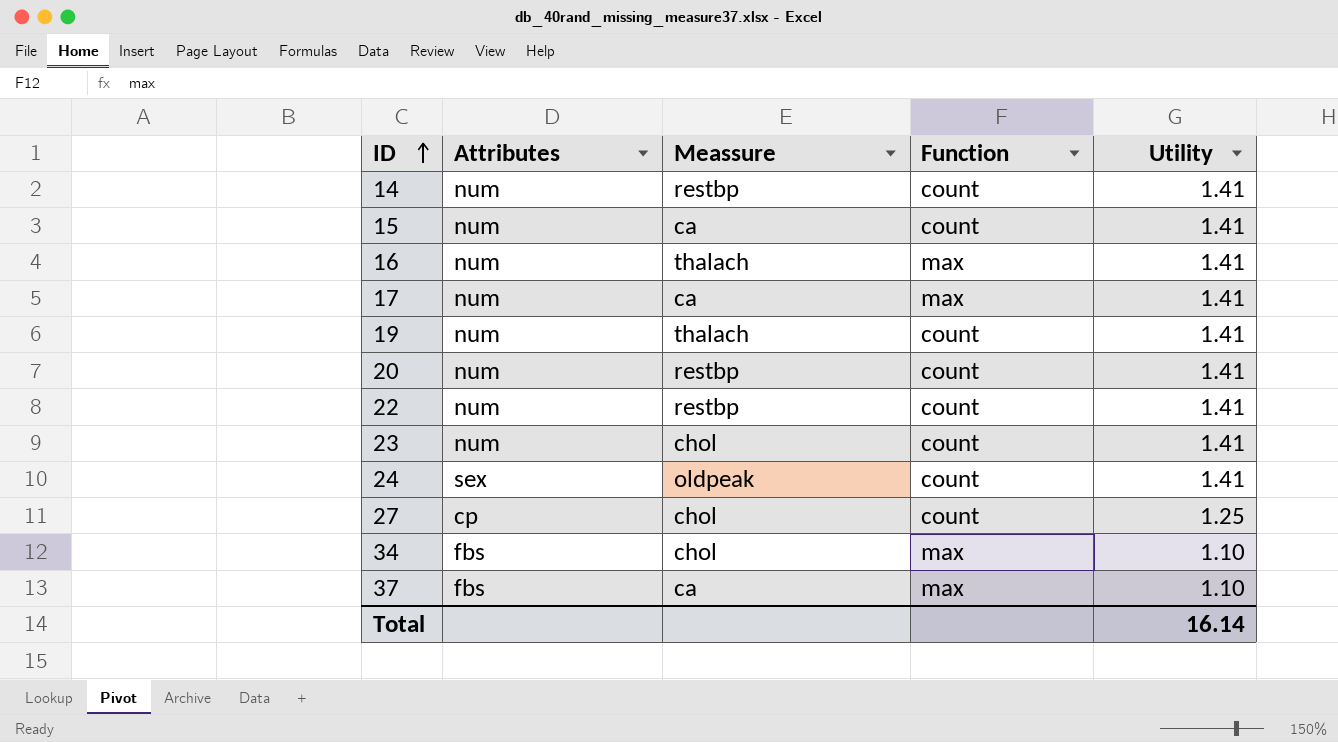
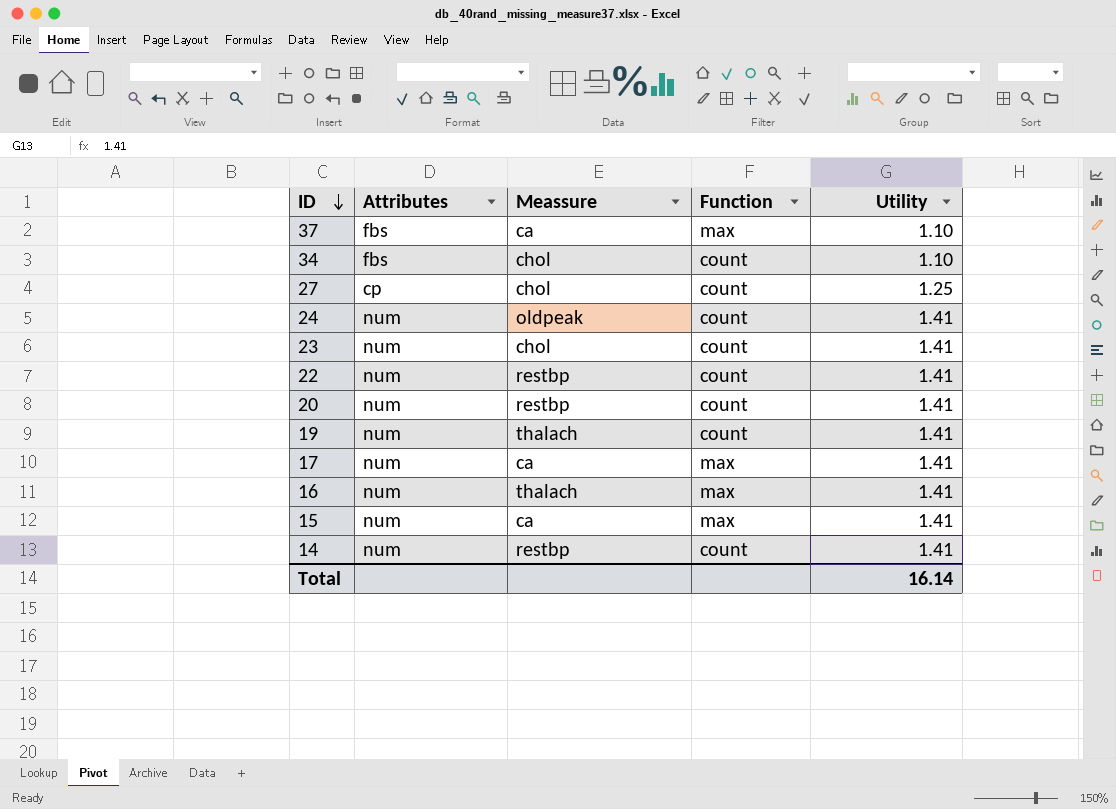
row order: ID ascending -> ID descending
34 | Function: max -> count
24 | Attributes: sex -> num
15 | Function: count -> max

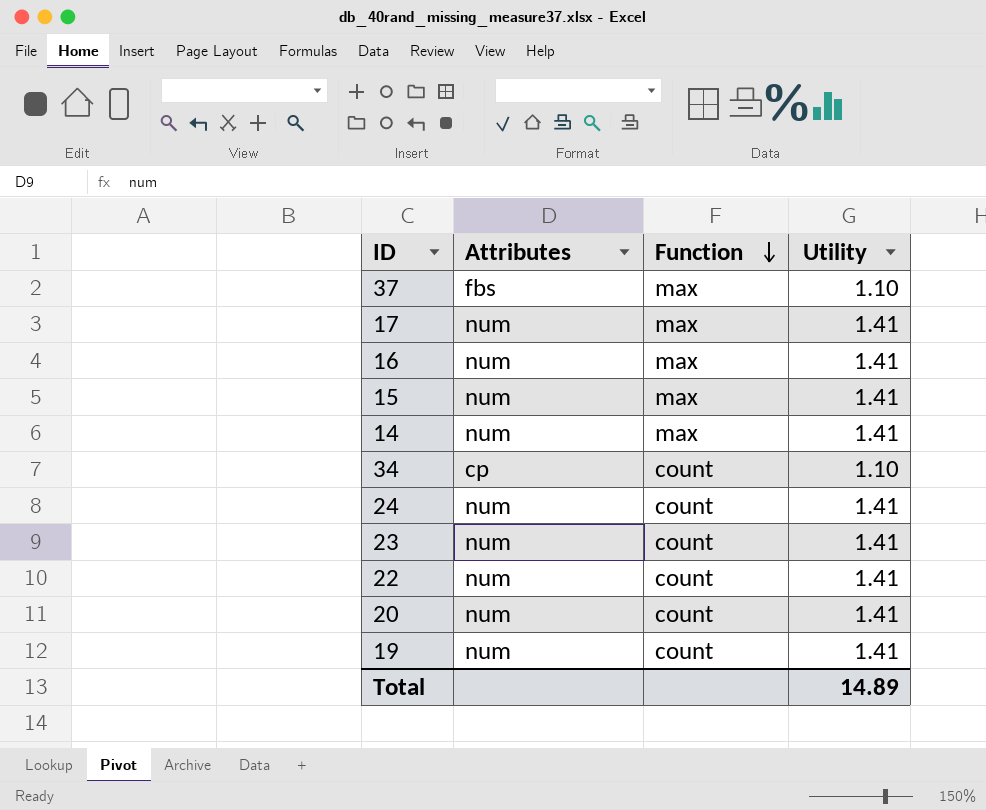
row order: ID descending -> Function descending
column Meassure | position: 3 -> none
row 27: cp | chol | count | 1.25 -> none
14 | Function: count -> max
34 | Attributes: fbs -> cp
Total | Utility: 16.14 -> 14.89

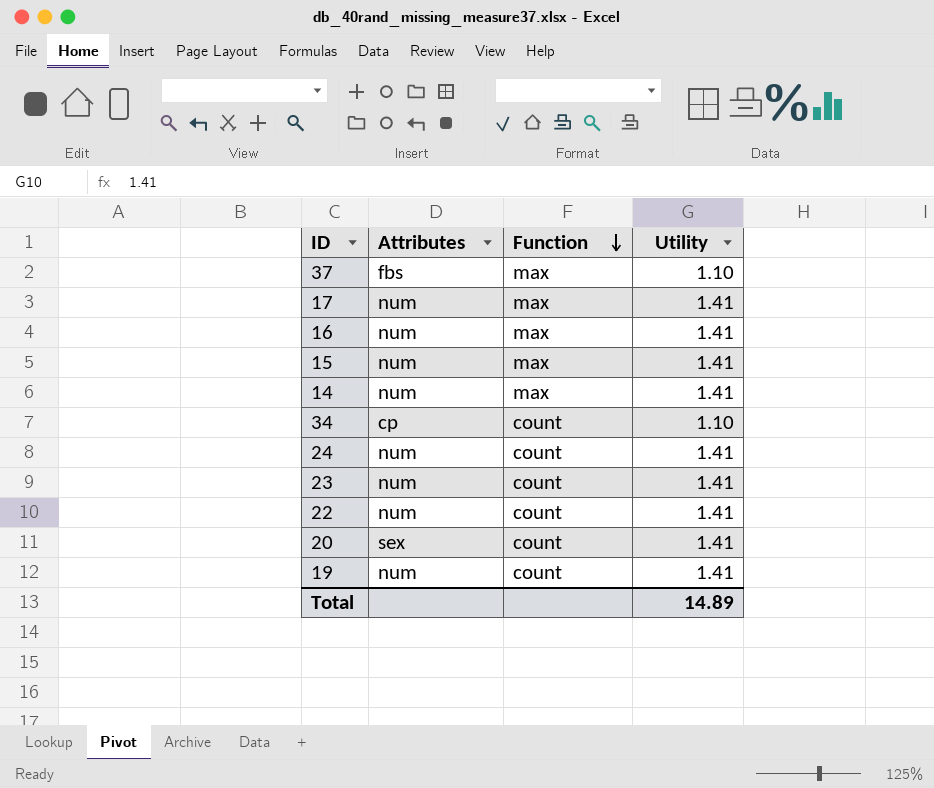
20 | Attributes: num -> sex

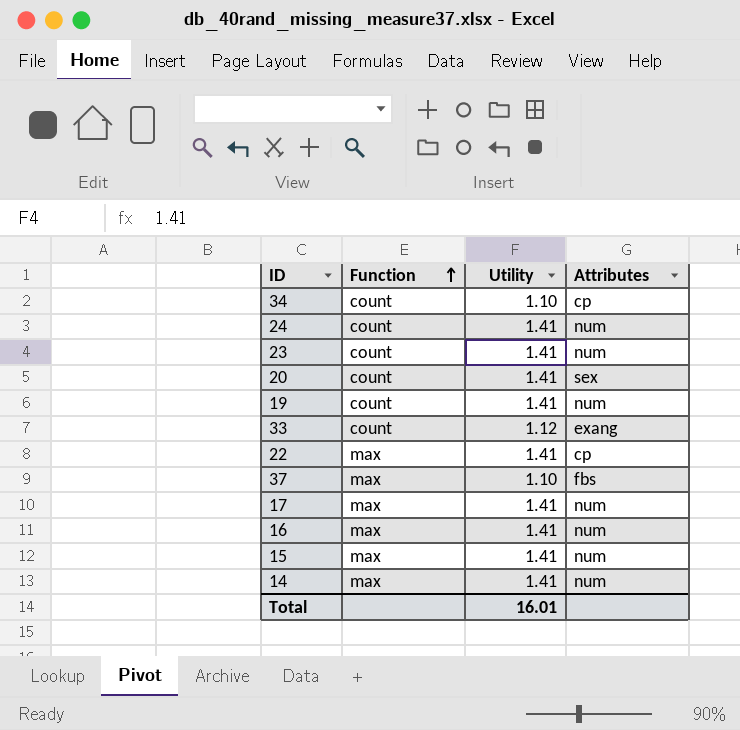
row order: Function descending -> Function ascending
column Attributes | position: 2 -> 4
row 33: none -> count | 1.12 | exang
22 | Function: count -> max
22 | Attributes: num -> cp
Total | Utility: 14.89 -> 16.01

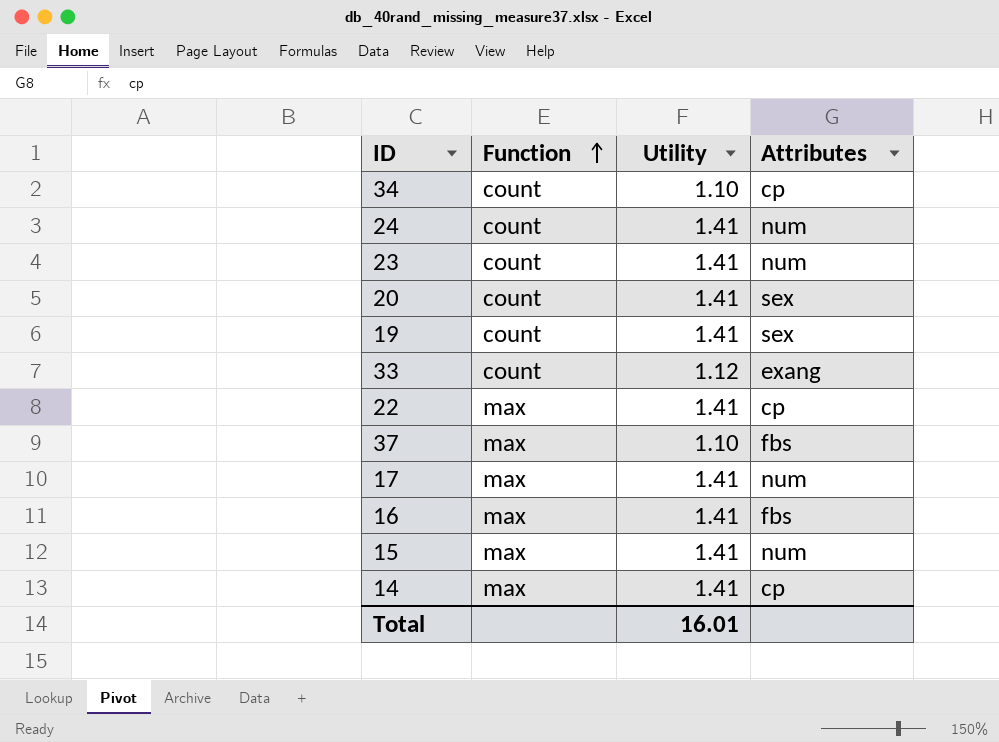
19 | Attributes: num -> sex
16 | Attributes: num -> fbs
14 | Attributes: num -> cp

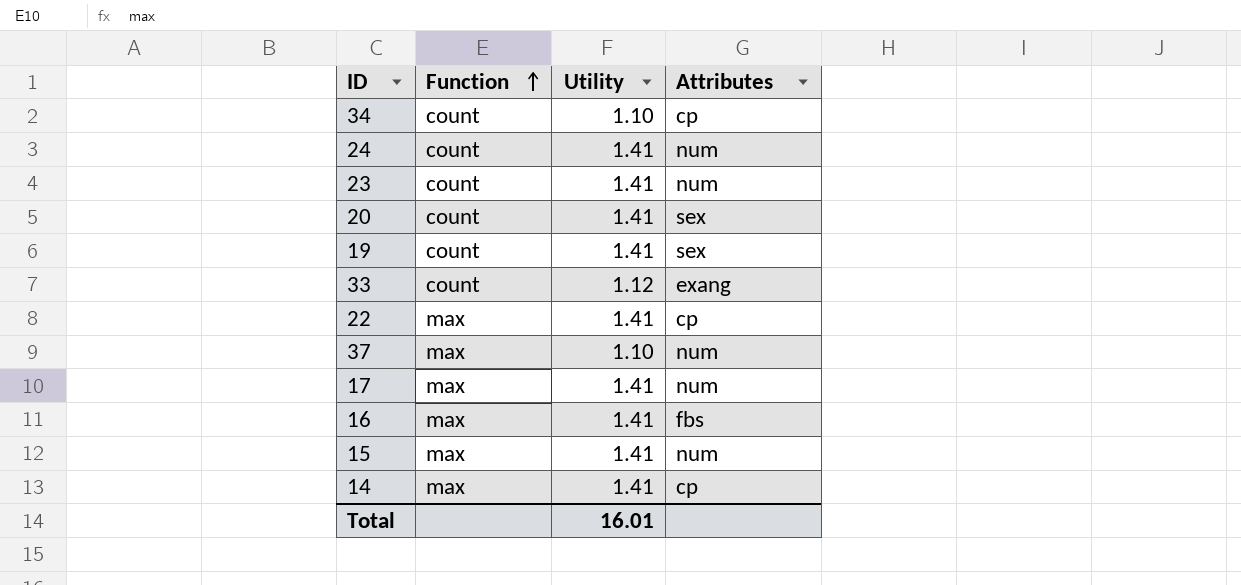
37 | Attributes: fbs -> num

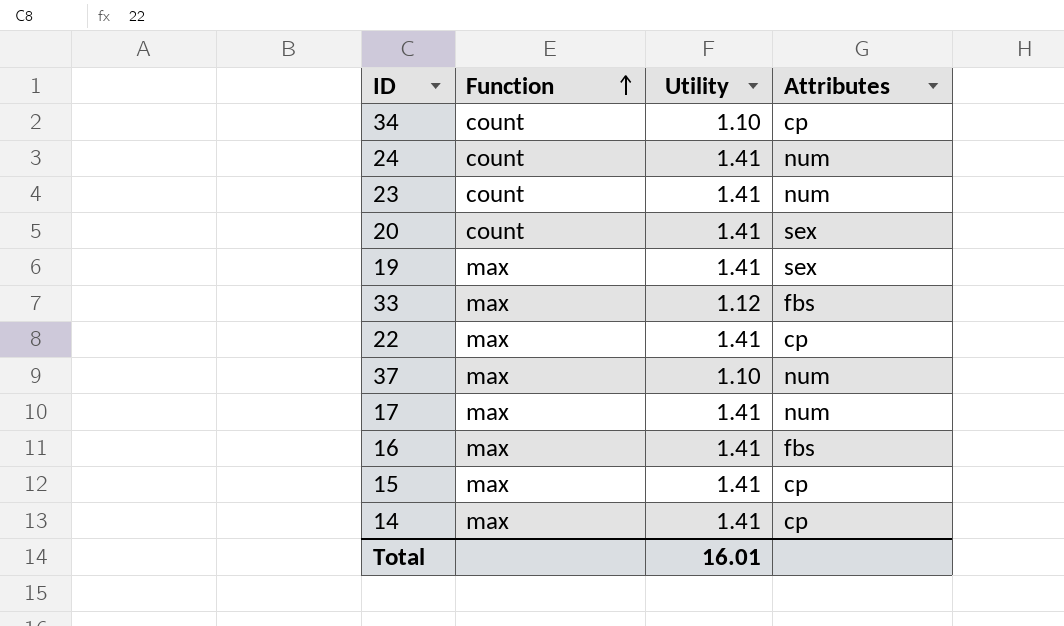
19 | Function: count -> max
33 | Function: count -> max
33 | Attributes: exang -> fbs
15 | Attributes: num -> cp

